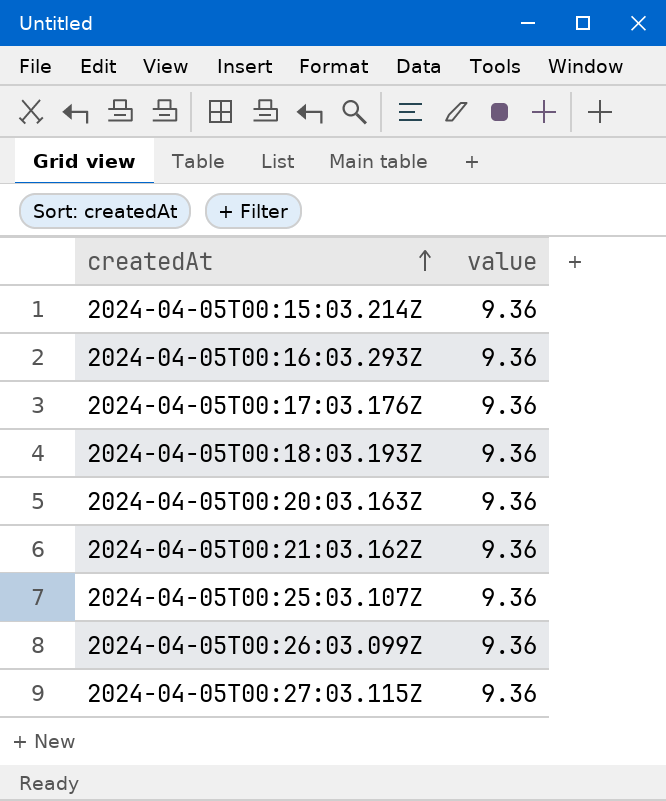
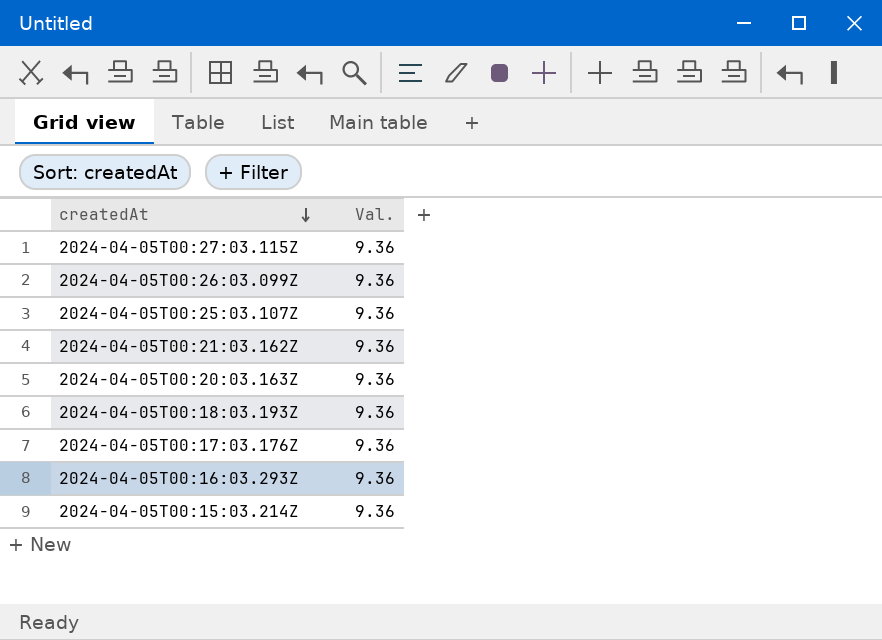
row order: createdAt ascending -> createdAt descending
column name: value -> Val.

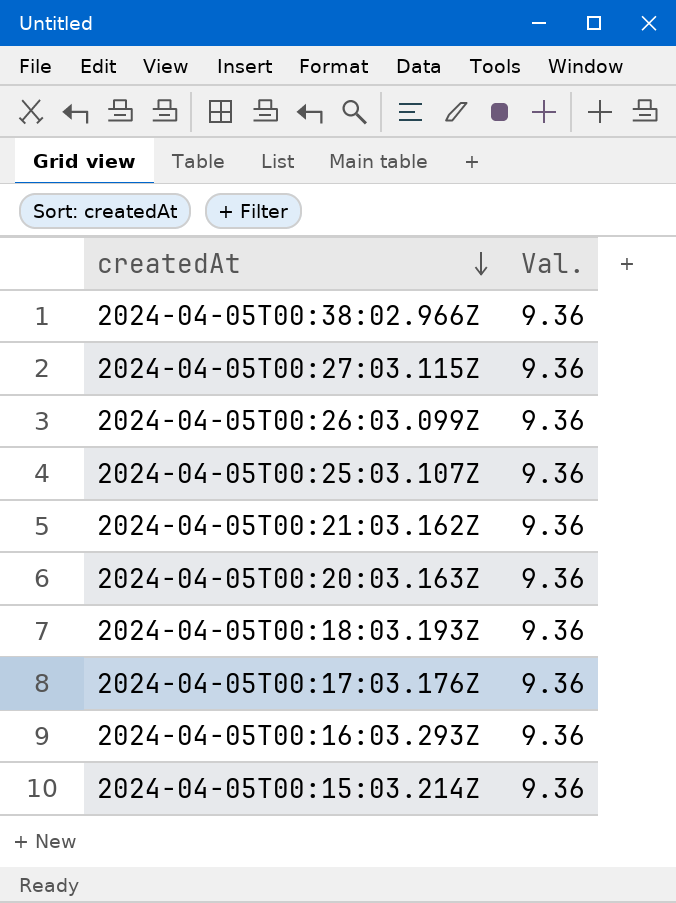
row 2024-04-05T00:38:02.966Z: none -> 9.36

